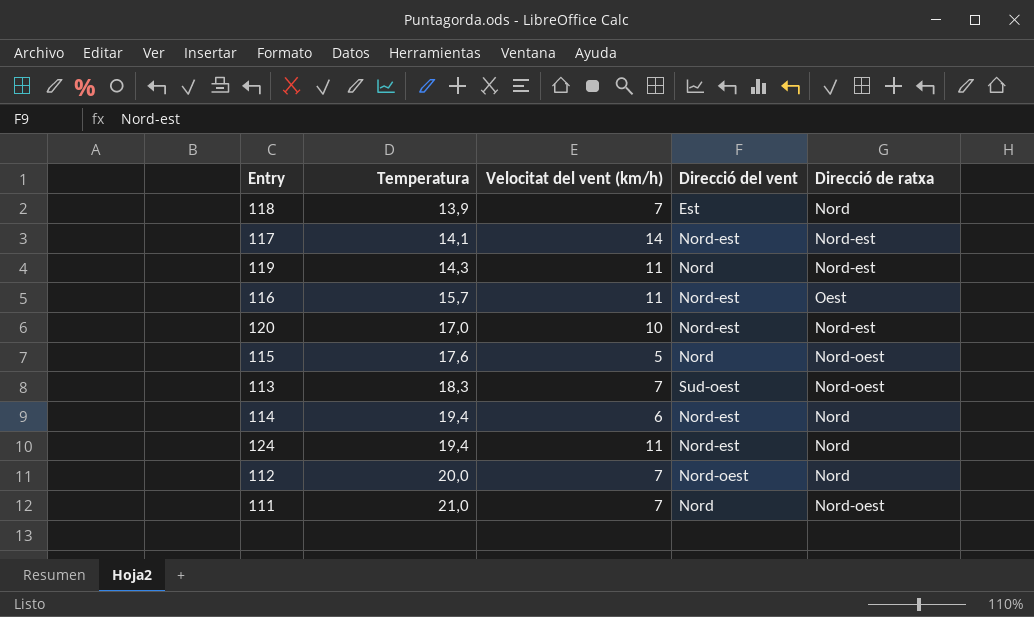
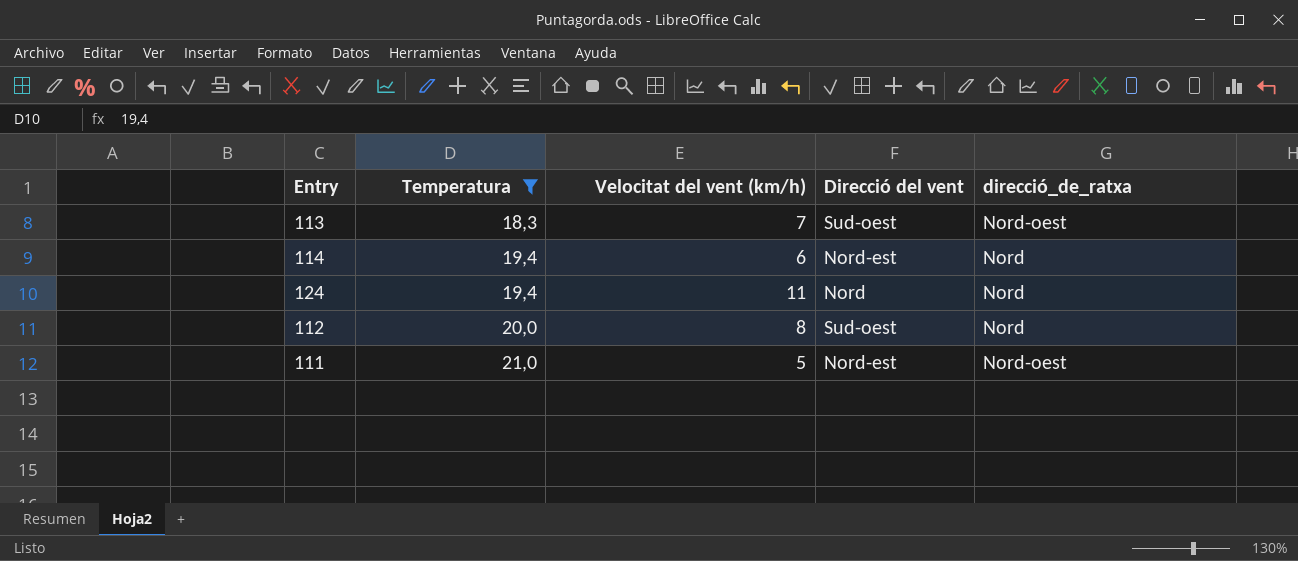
filter: none -> Temperatura >= 18,3
column name: Direcció de ratxa -> direcció_de_ratxa
124 | Direcció del vent: Nord-est -> Nord
112 | Velocitat del vent (km/h): 7 -> 8
112 | Direcció del vent: Nord-oest -> Sud-oest
111 | Velocitat del vent (km/h): 7 -> 5
111 | Direcció del vent: Nord -> Nord-est

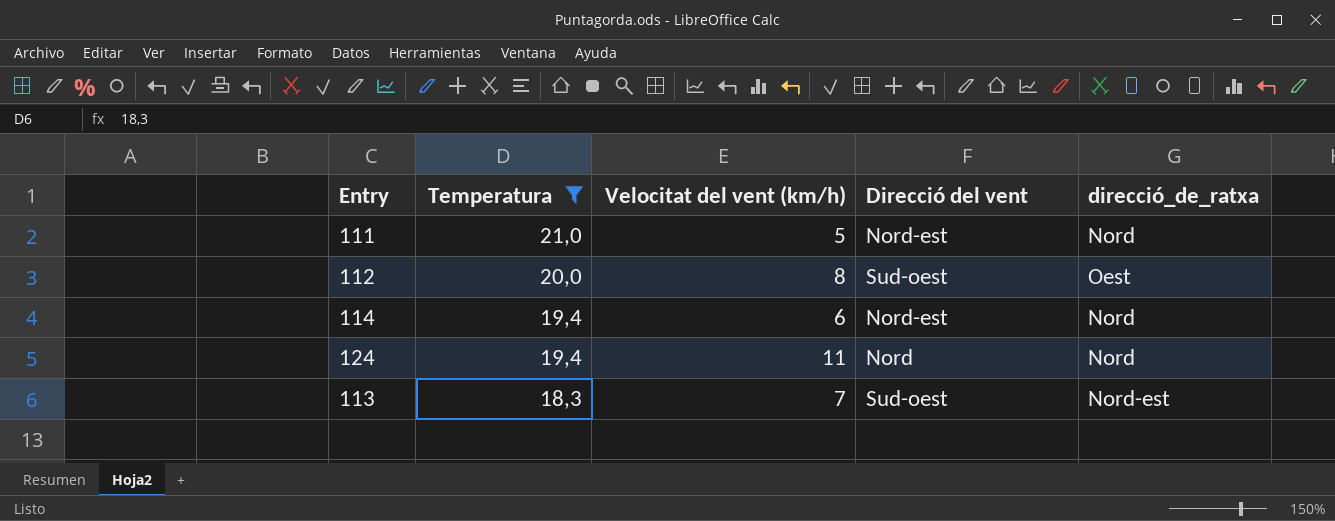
row order: Temperatura ascending -> Temperatura descending
111 | direcció_de_ratxa: Nord-oest -> Nord
112 | direcció_de_ratxa: Nord -> Oest
113 | direcció_de_ratxa: Nord-oest -> Nord-est

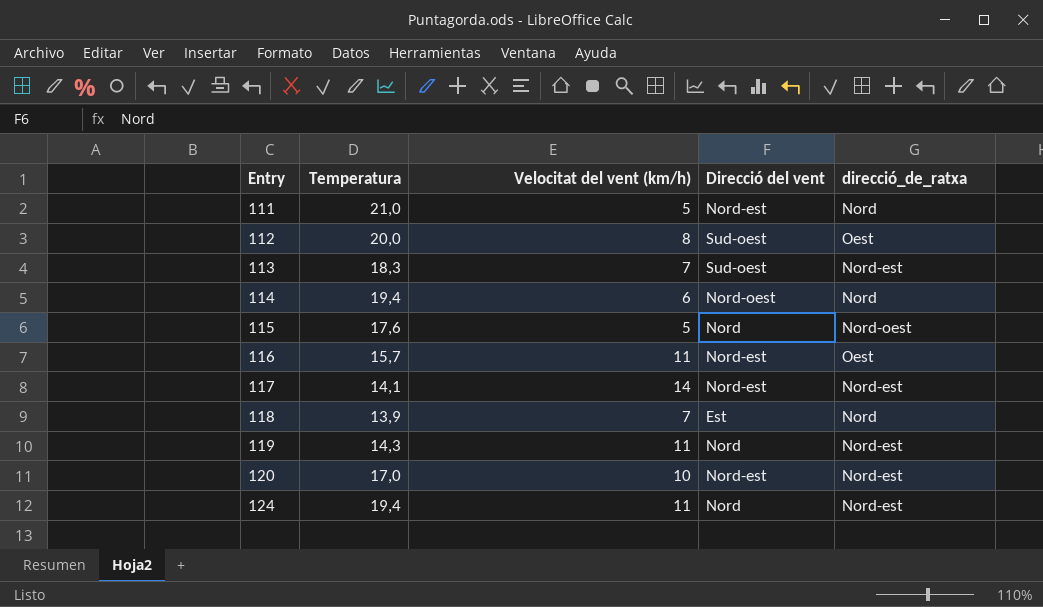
filter: Temperatura >= 18,3 -> none
row order: Temperatura descending -> Entry ascending
114 | Direcció del vent: Nord-est -> Nord-oest
124 | direcció_de_ratxa: Nord -> Nord-est

